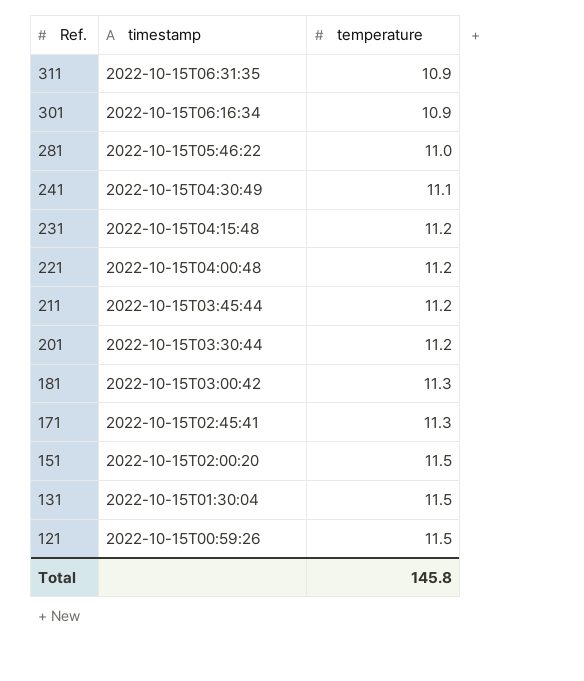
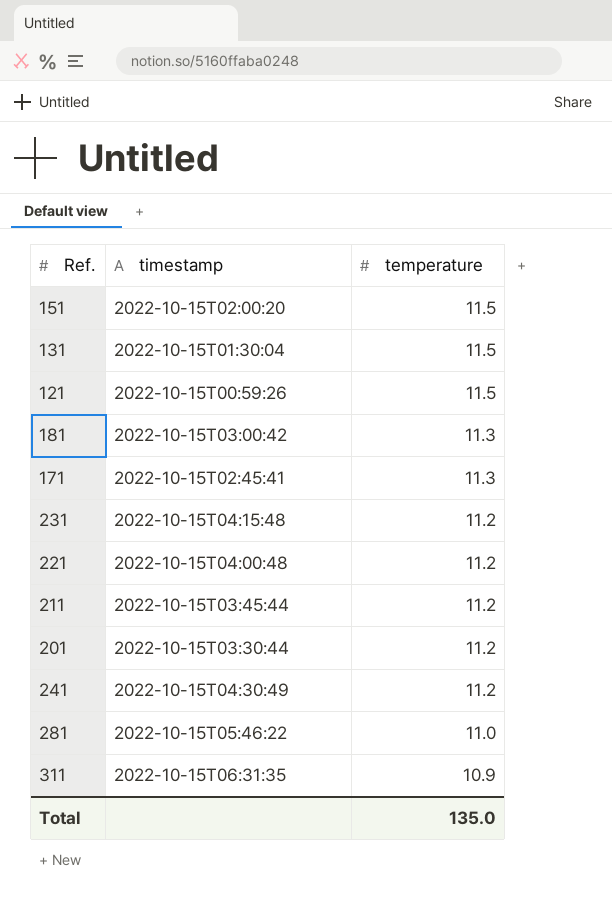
row order: Ref. descending -> temperature descending
row 301: 2022-10-15T06:16:34 | 10.9 -> none
241 | temperature: 11.1 -> 11.2
Total | temperature: 145.8 -> 135.0

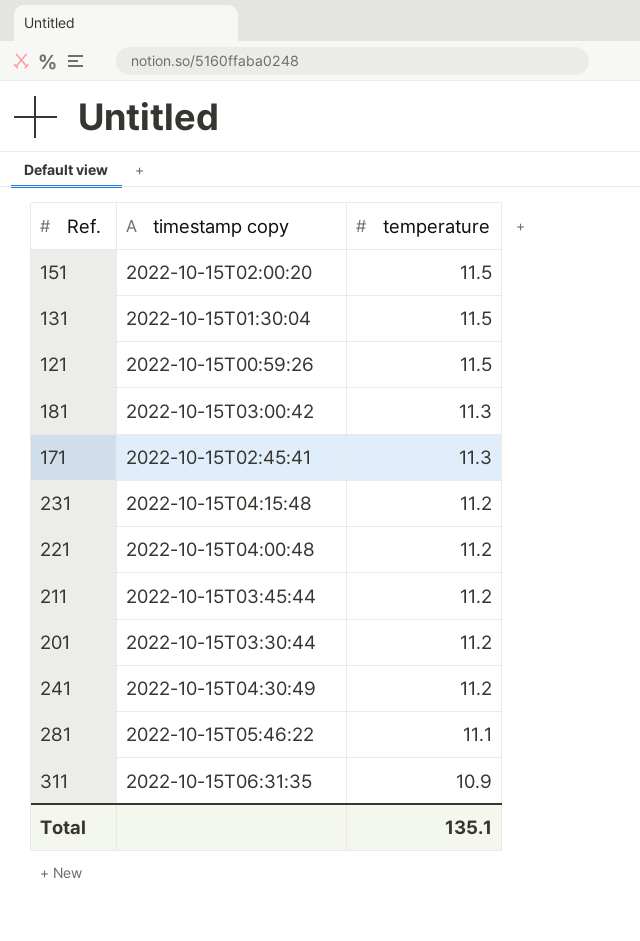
column name: timestamp -> timestamp copy
281 | temperature: 11.0 -> 11.1
Total | temperature: 135.0 -> 135.1

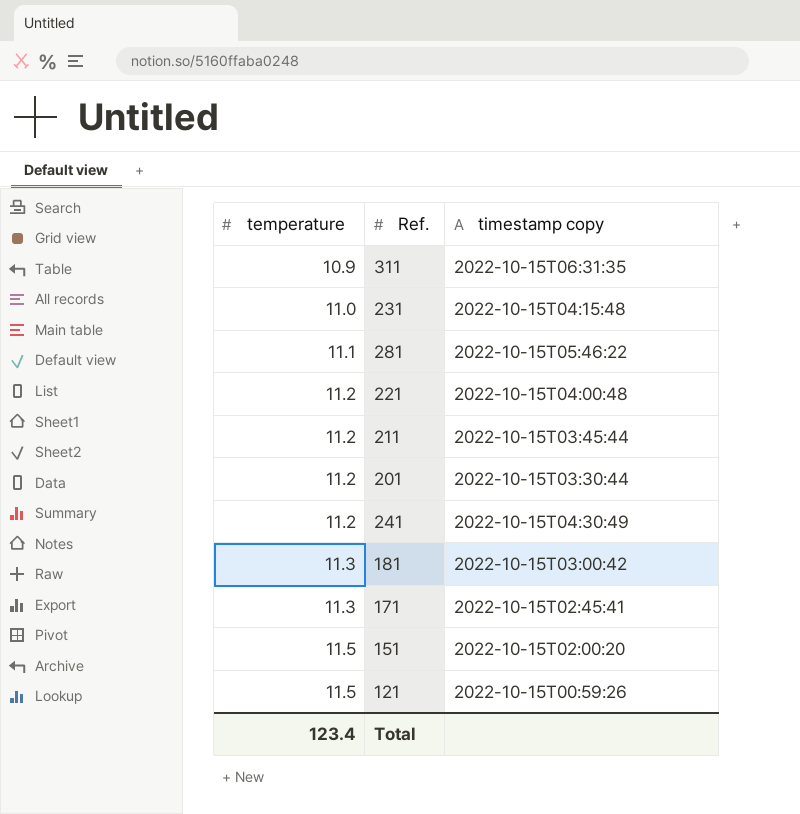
row order: temperature descending -> temperature ascending
column temperature | position: 3 -> 1
row 131: 2022-10-15T01:30:04 | 11.5 -> none
231 | temperature: 11.2 -> 11.0
Total | temperature: 135.1 -> 123.4

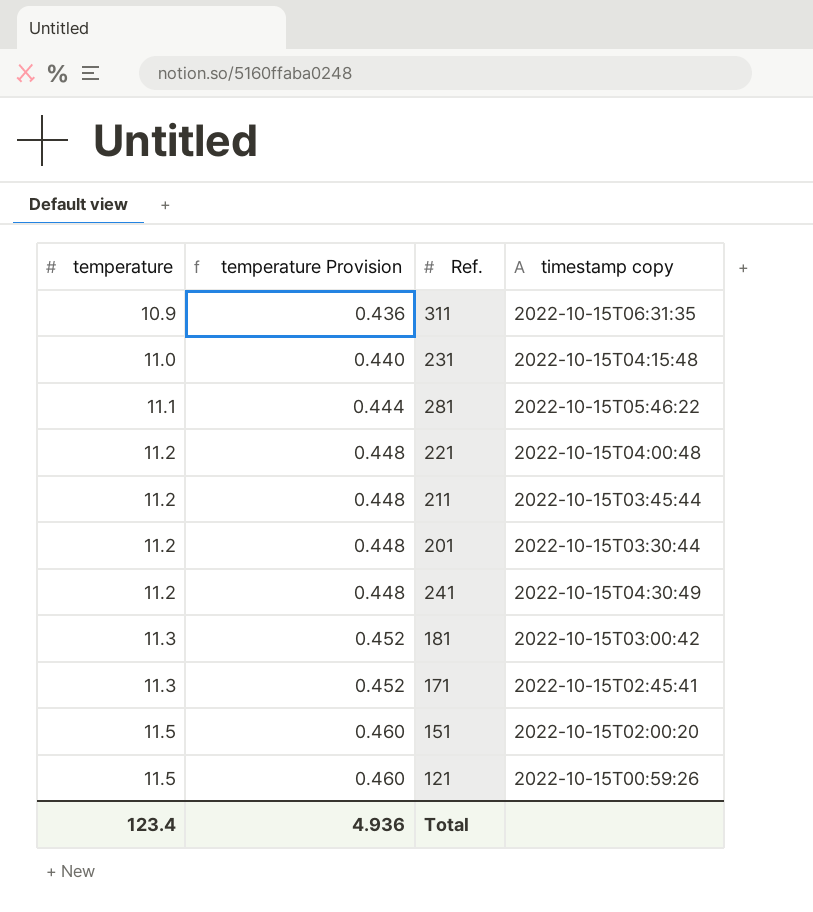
column temperature Provision | formula: none -> [temperature] * 0.04

